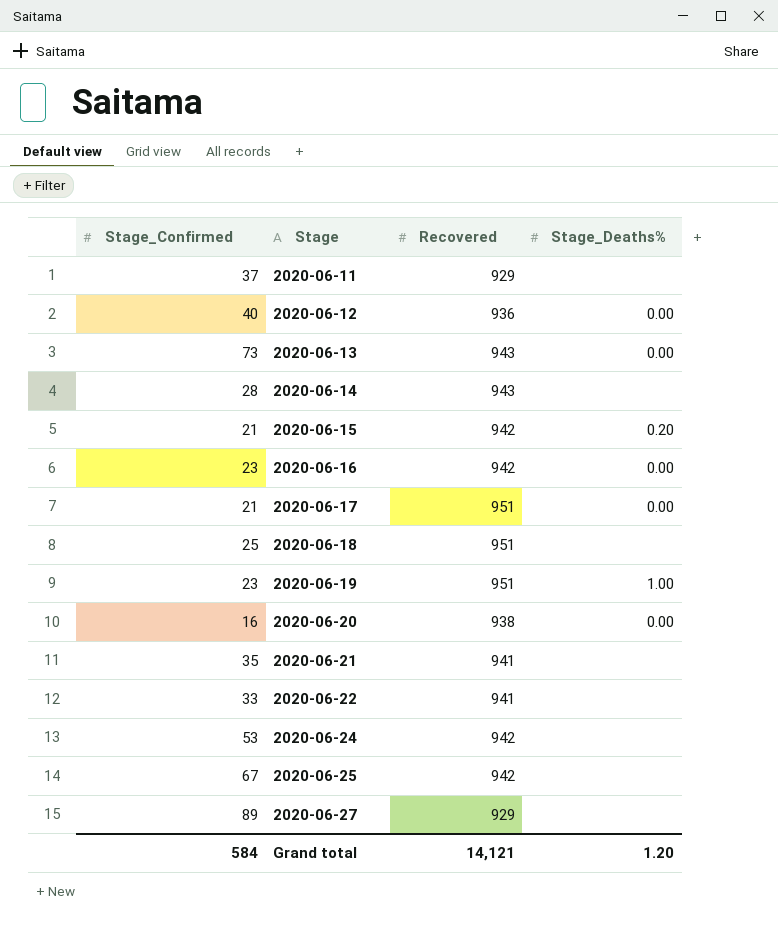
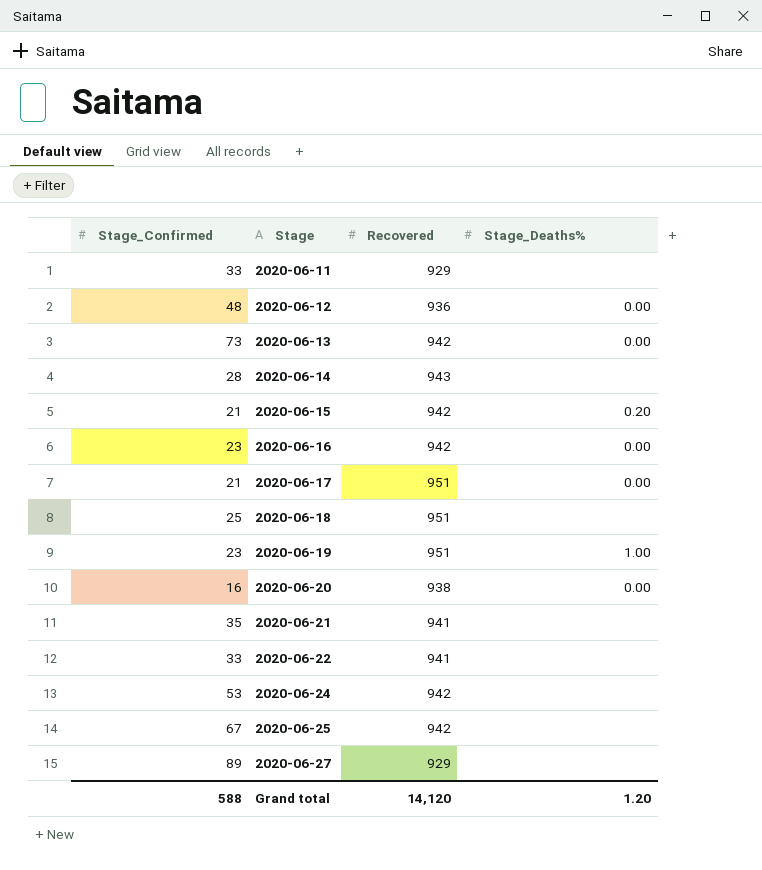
2020-06-11 | Stage_Confirmed: 37 -> 33
2020-06-12 | Stage_Confirmed: 40 -> 48
2020-06-13 | Recovered: 943 -> 942
Grand total | Stage_Confirmed: 584 -> 588
Grand total | Recovered: 14,121 -> 14,120

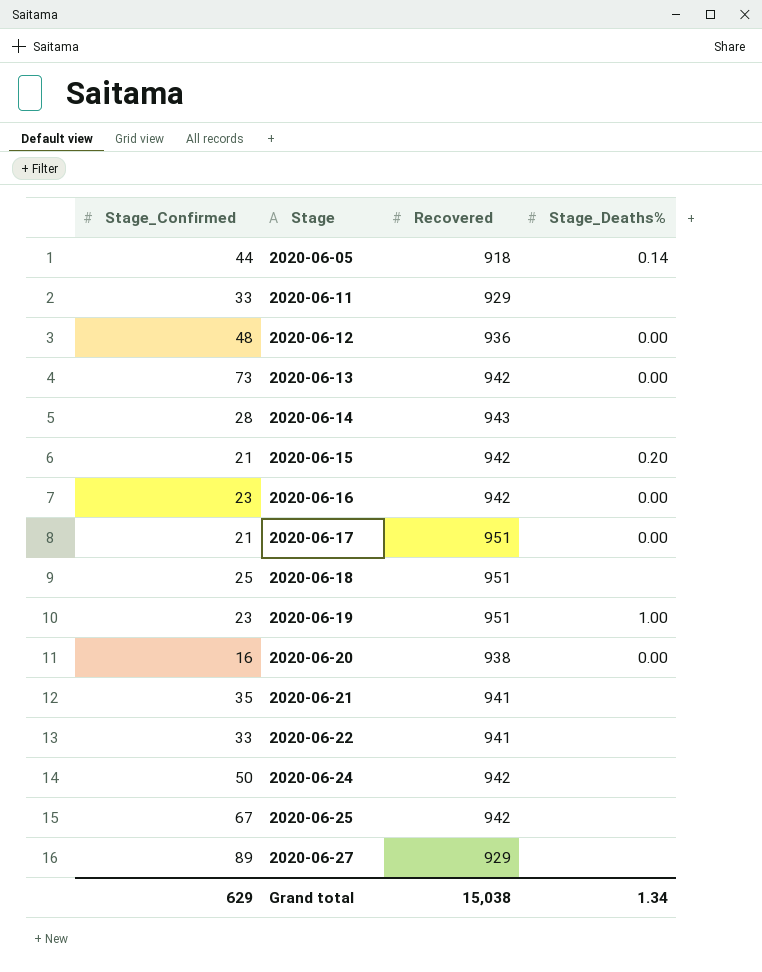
row 2020-06-05: none -> 44 | 918 | 0.14
2020-06-24 | Stage_Confirmed: 53 -> 50
Grand total | Stage_Confirmed: 588 -> 629
Grand total | Recovered: 14,120 -> 15,038
Grand total | Stage_Deaths%: 1.20 -> 1.34

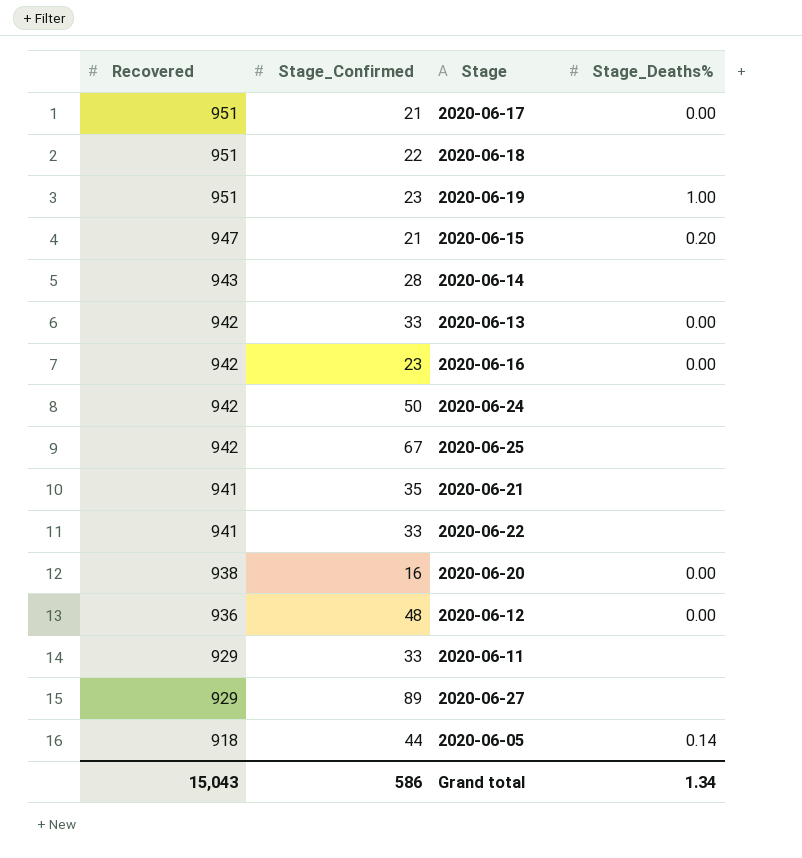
row order: Stage ascending -> Recovered descending
column Recovered | position: 3 -> 1
2020-06-18 | Stage_Confirmed: 25 -> 22
2020-06-15 | Recovered: 942 -> 947
2020-06-13 | Stage_Confirmed: 73 -> 33
Grand total | Recovered: 15,038 -> 15,043
Grand total | Stage_Confirmed: 629 -> 586

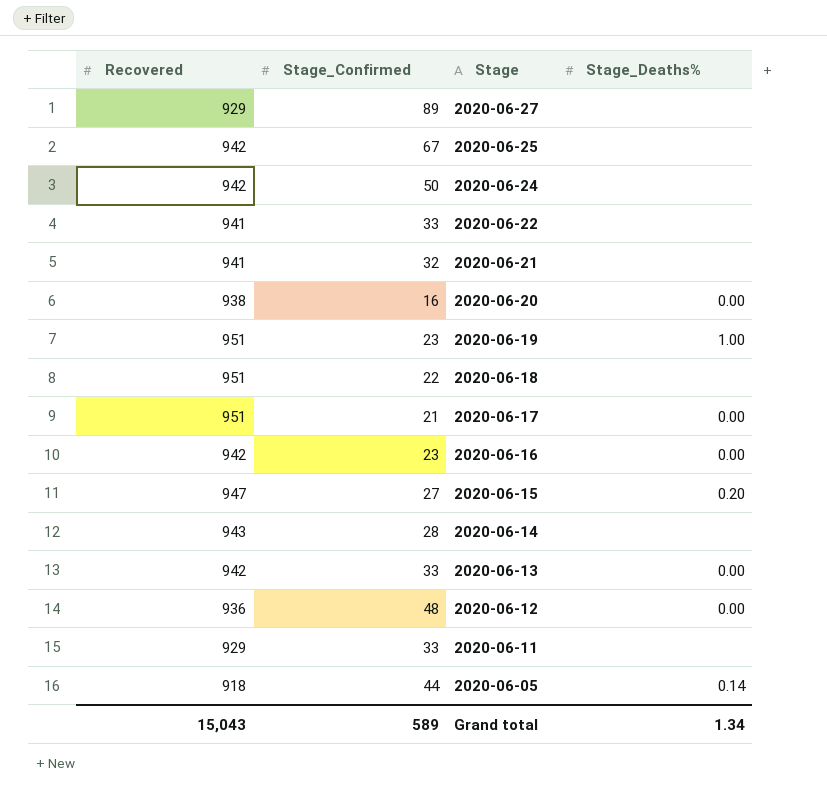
row order: Recovered descending -> Stage descending
2020-06-21 | Stage_Confirmed: 35 -> 32
2020-06-15 | Stage_Confirmed: 21 -> 27
Grand total | Stage_Confirmed: 586 -> 589

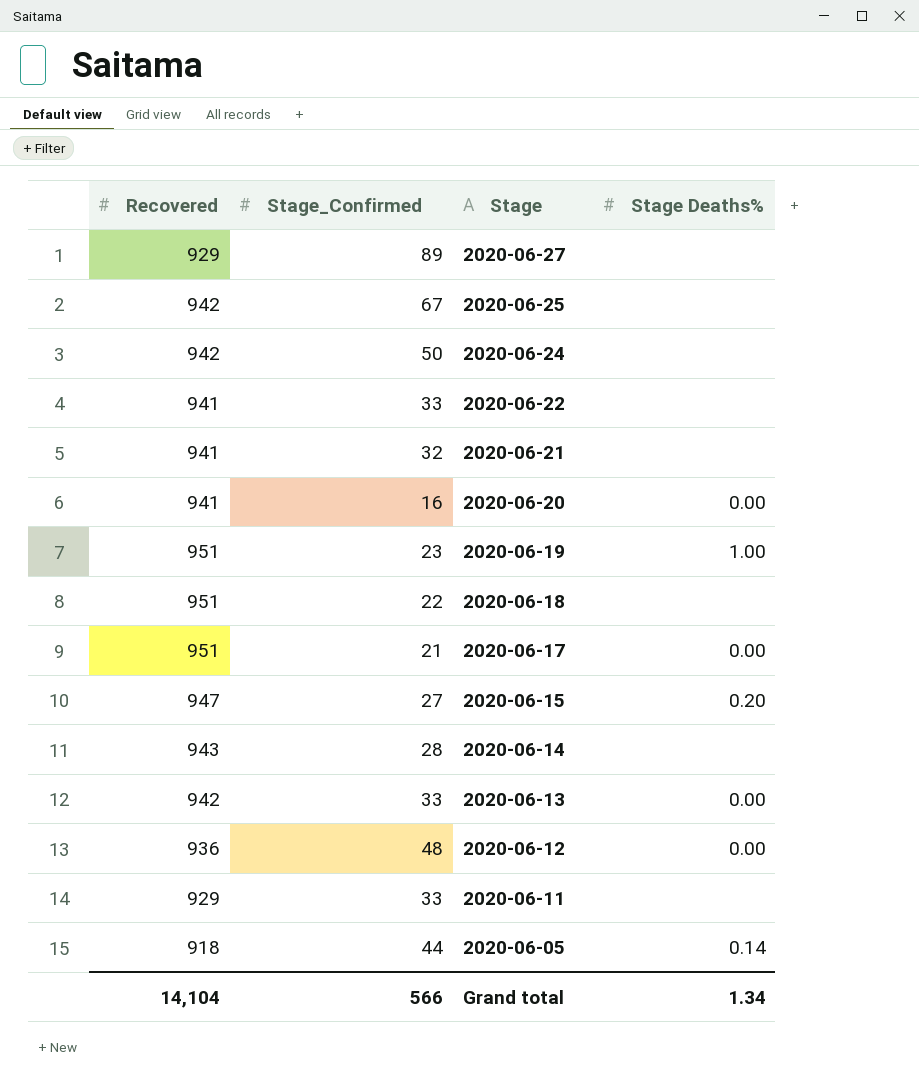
column name: Stage_Deaths% -> Stage Deaths%
row 2020-06-16: 942 | 23 | 0.00 -> none
2020-06-20 | Recovered: 938 -> 941
Grand total | Recovered: 15,043 -> 14,104
Grand total | Stage_Confirmed: 589 -> 566

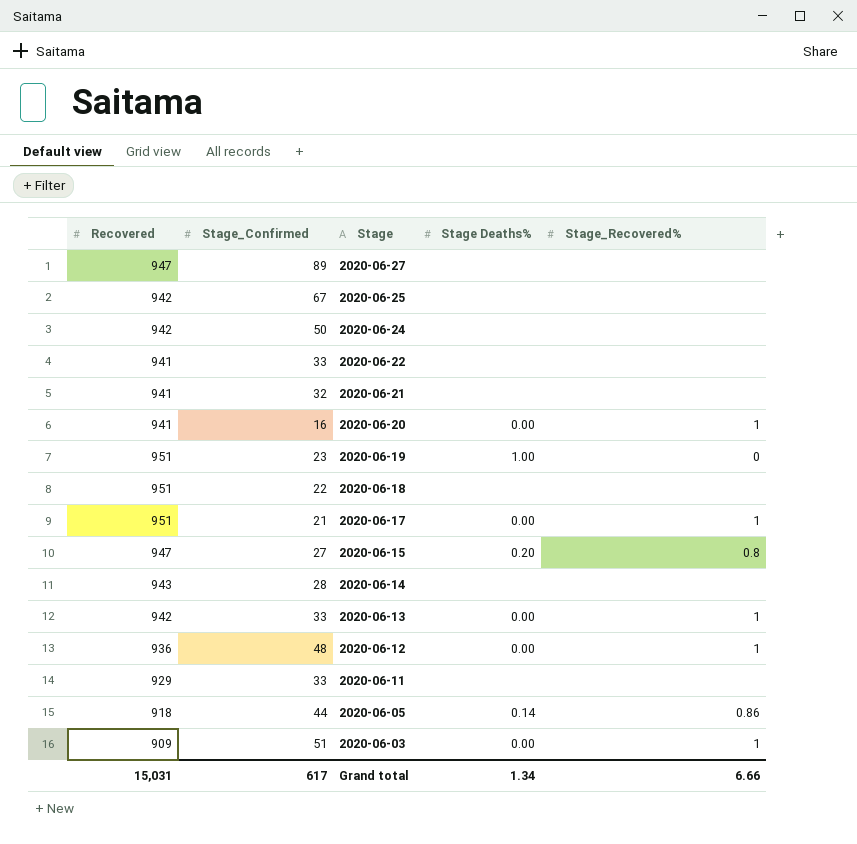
column Stage_Recovered% | position: none -> 5
2020-06-27 | Recovered: 929 -> 947
row 2020-06-03: none -> 909 | 51 | 0.00 | 1
Grand total | Recovered: 14,104 -> 15,031
Grand total | Stage_Confirmed: 566 -> 617

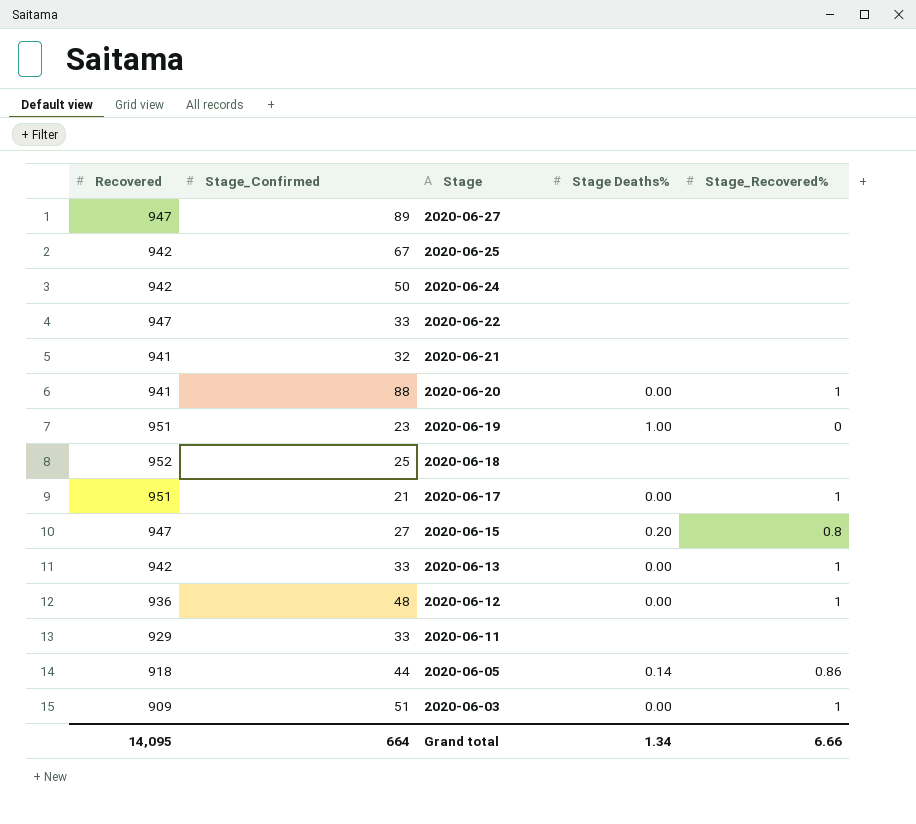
row 2020-06-14: 943 | 28 | none | none -> none
2020-06-22 | Recovered: 941 -> 947
2020-06-20 | Stage_Confirmed: 16 -> 88
2020-06-18 | Recovered: 951 -> 952
2020-06-18 | Stage_Confirmed: 22 -> 25
Grand total | Recovered: 15,031 -> 14,095
Grand total | Stage_Confirmed: 617 -> 664

